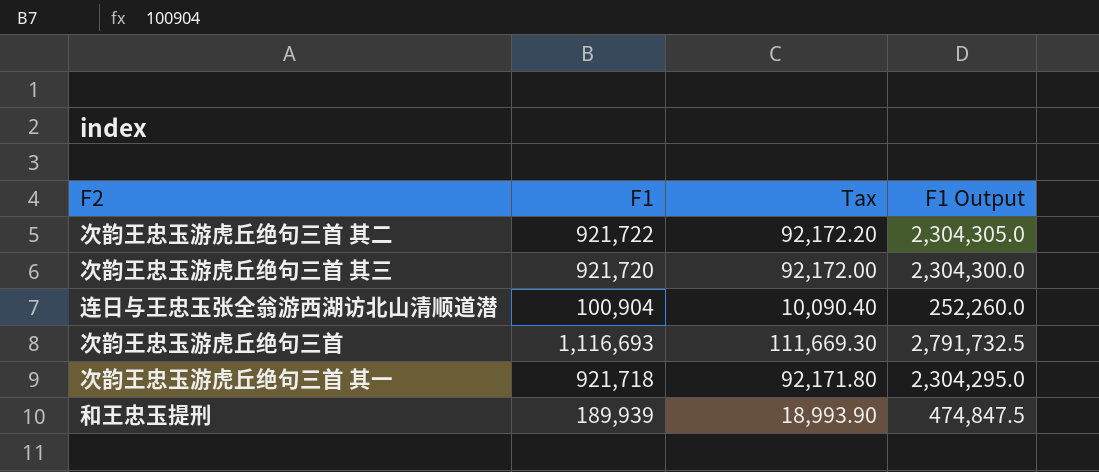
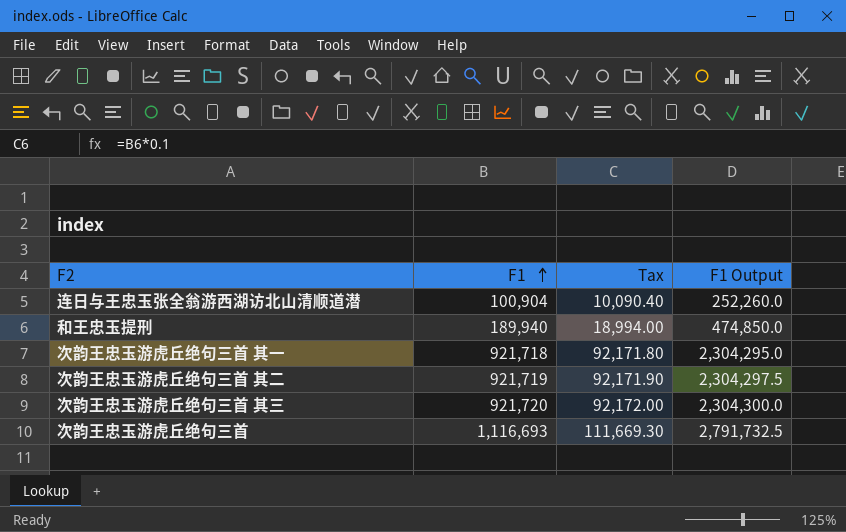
row order: none -> F1 ascending
和王忠玉提刑 | F1: 189,939 -> 189,940
和王忠玉提刑 | Tax: 18,993.90 -> 18,994.00
和王忠玉提刑 | F1 Output: 474,847.5 -> 474,850.0
次韵王忠玉游虎丘绝句三首 其二 | F1: 921,722 -> 921,719
次韵王忠玉游虎丘绝句三首 其二 | Tax: 92,172.20 -> 92,171.90
次韵王忠玉游虎丘绝句三首 其二 | F1 Output: 2,304,305.0 -> 2,304,297.5

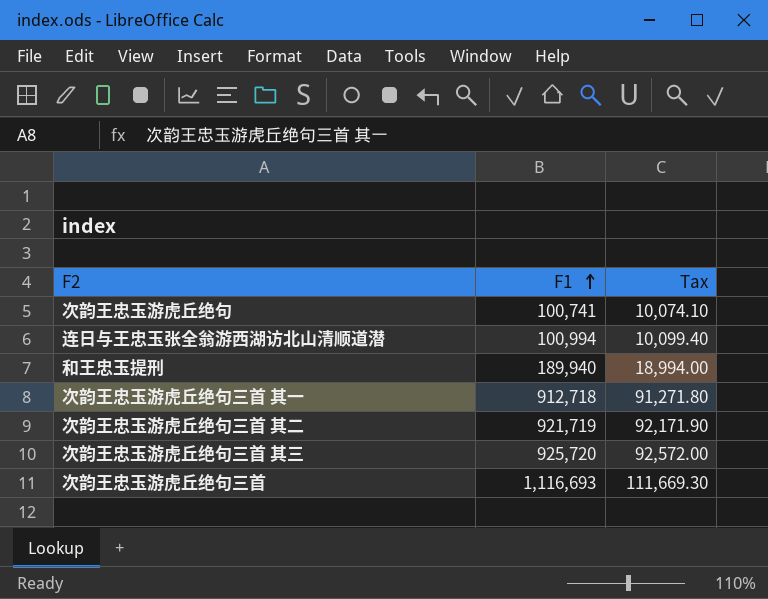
column F1 Output | formula: [F1] * 2.5 -> none
row 次韵王忠玉游虎丘绝句: none -> 100,741 | 10,074.10
连日与王忠玉张全翁游西湖访北山清顺道潜 | F1: 100,904 -> 100,994
连日与王忠玉张全翁游西湖访北山清顺道潜 | Tax: 10,090.40 -> 10,099.40
次韵王忠玉游虎丘绝句三首 其一 | F1: 921,718 -> 912,718
次韵王忠玉游虎丘绝句三首 其一 | Tax: 92,171.80 -> 91,271.80
次韵王忠玉游虎丘绝句三首 其三 | F1: 921,720 -> 925,720
次韵王忠玉游虎丘绝句三首 其三 | Tax: 92,172.00 -> 92,572.00

